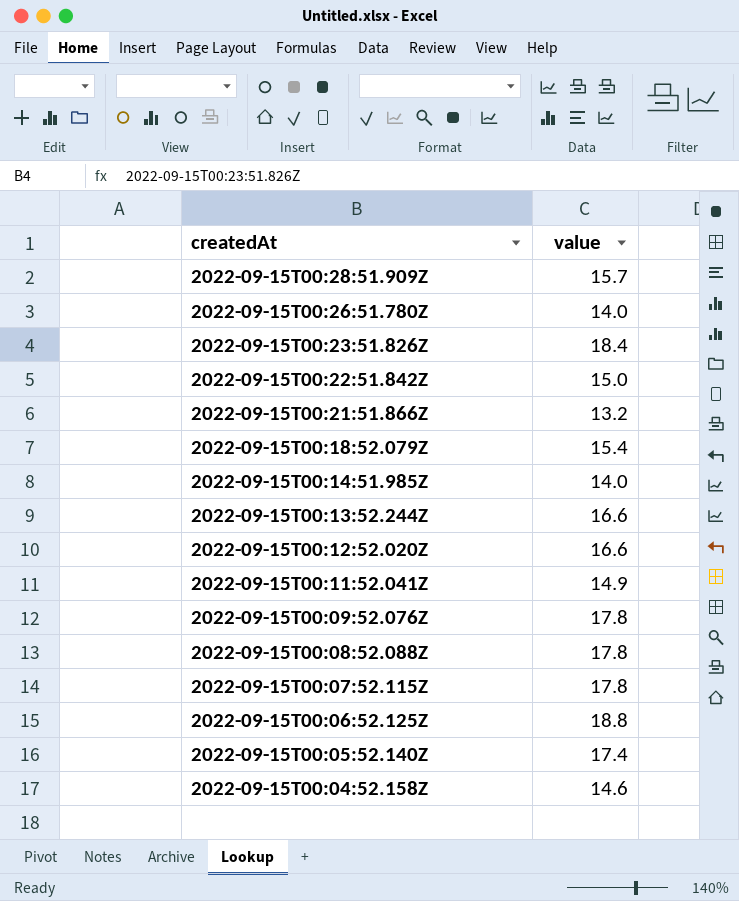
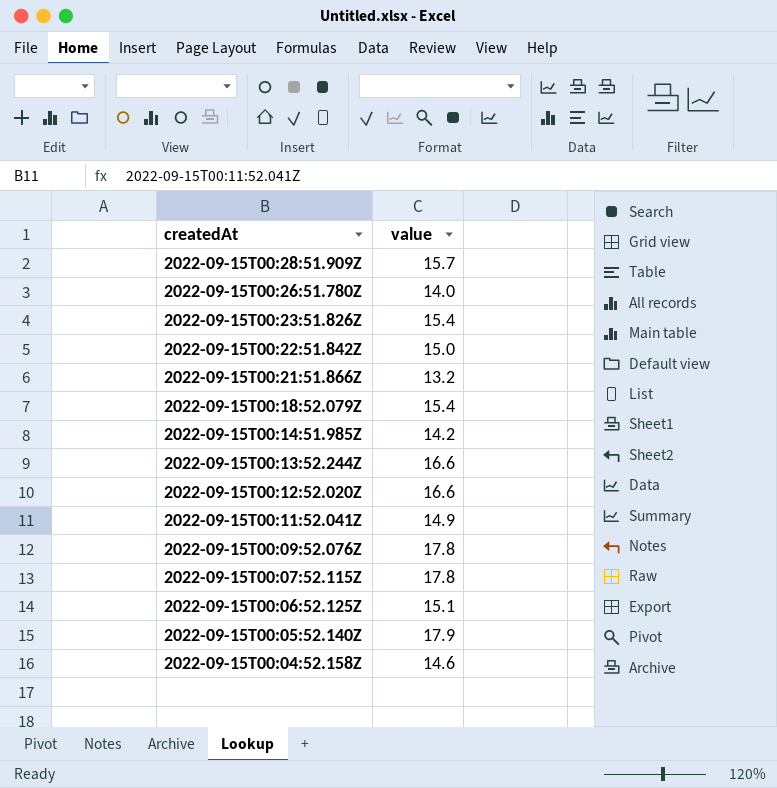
row 2022-09-15T00:08:52.088Z: 17.8 -> none
2022-09-15T00:23:51.826Z | value: 18.4 -> 15.4
2022-09-15T00:14:51.985Z | value: 14.0 -> 14.2
2022-09-15T00:06:52.125Z | value: 18.8 -> 15.1
2022-09-15T00:05:52.140Z | value: 17.4 -> 17.9

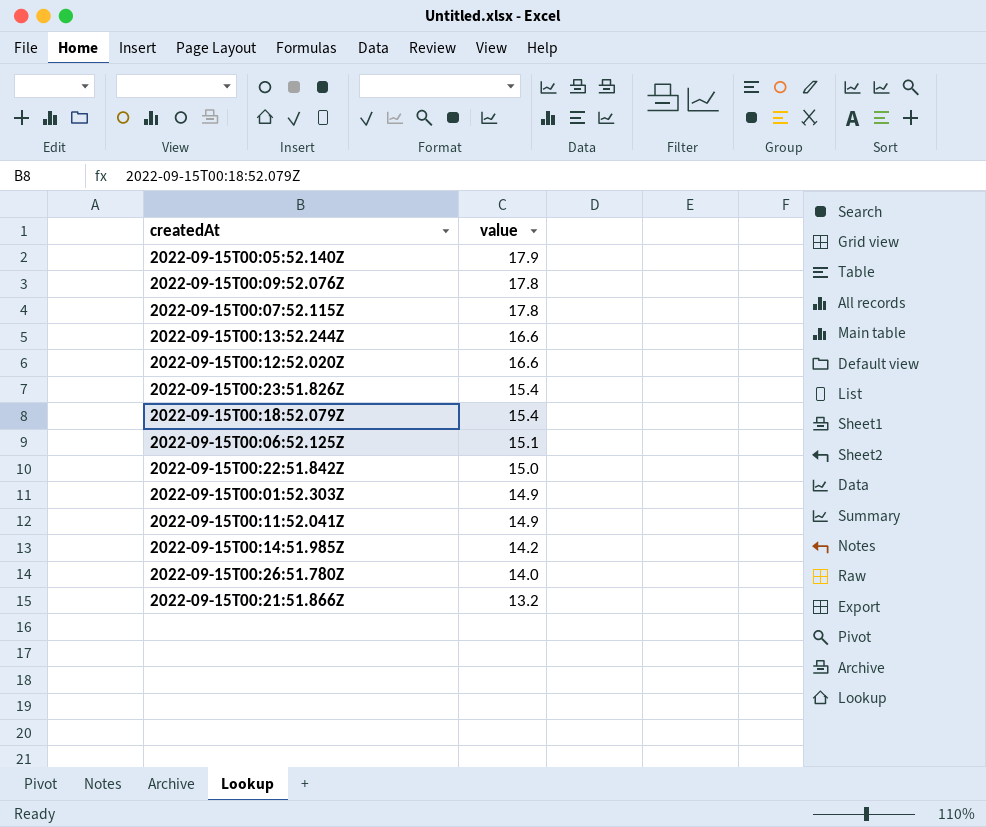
row order: createdAt descending -> value descending
row 2022-09-15T00:28:51.909Z: 15.7 -> none
row 2022-09-15T00:04:52.158Z: 14.6 -> none
row 2022-09-15T00:01:52.303Z: none -> 14.9

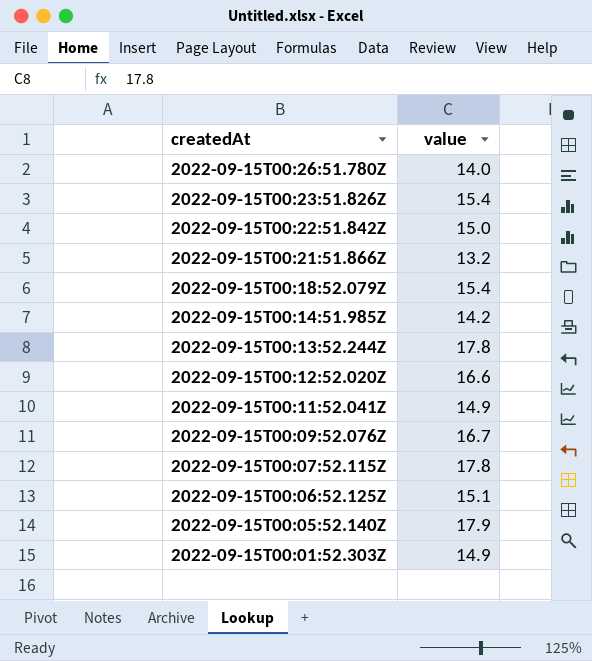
row order: value descending -> createdAt descending
2022-09-15T00:13:52.244Z | value: 16.6 -> 17.8
2022-09-15T00:09:52.076Z | value: 17.8 -> 16.7

